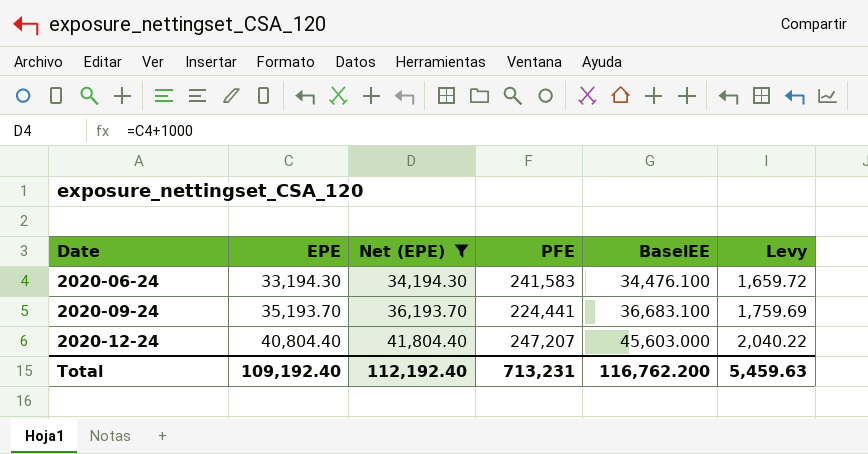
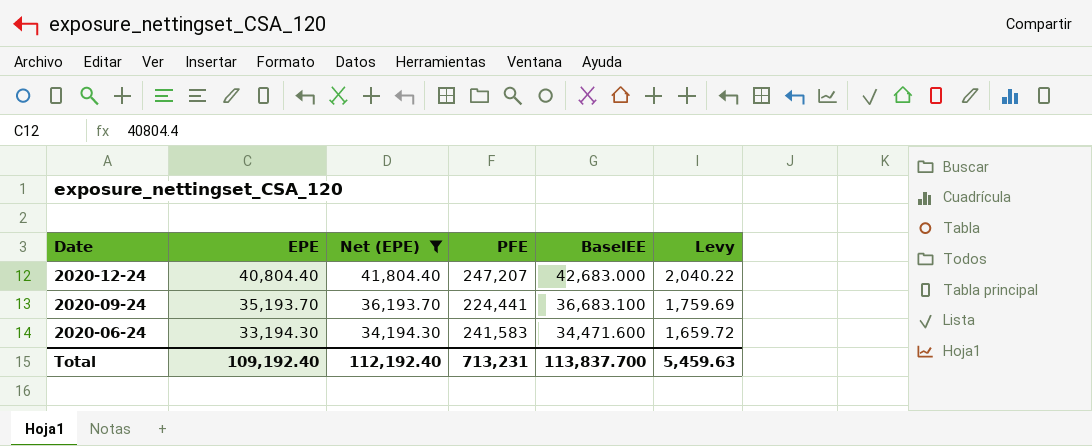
row order: Date ascending -> Date descending
2020-12-24 | BaselEE: 45,603.000 -> 42,683.000
2020-06-24 | BaselEE: 34,476.100 -> 34,471.600
Total | BaselEE: 116,762.200 -> 113,837.700

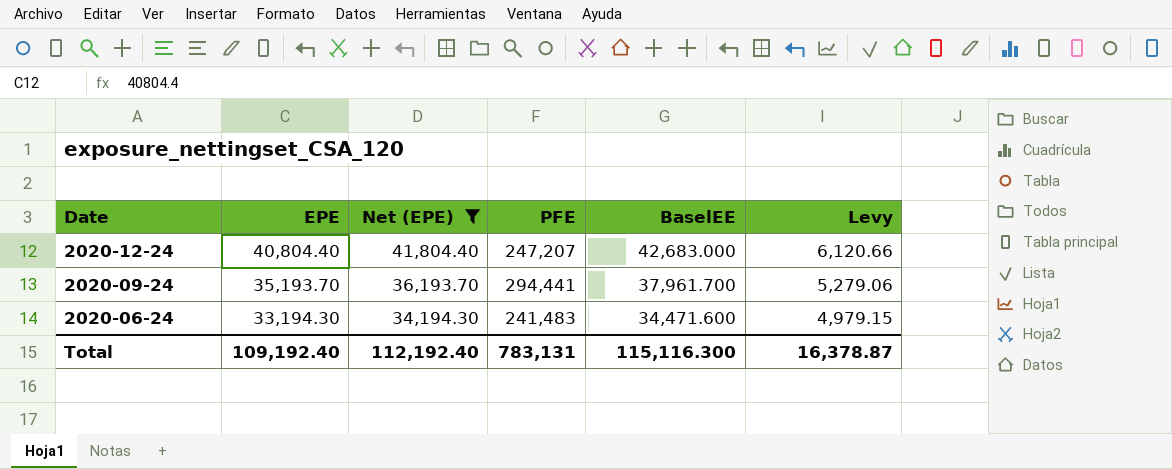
column Levy | formula: [EPE] * 0.05 -> [EPE] * 0.15
2020-09-24 | PFE: 224,441 -> 294,441
2020-09-24 | BaselEE: 36,683.100 -> 37,961.700
2020-06-24 | PFE: 241,583 -> 241,483
Total | PFE: 713,231 -> 783,131
Total | BaselEE: 113,837.700 -> 115,116.300
Total | Levy: 5,459.63 -> 16,378.87

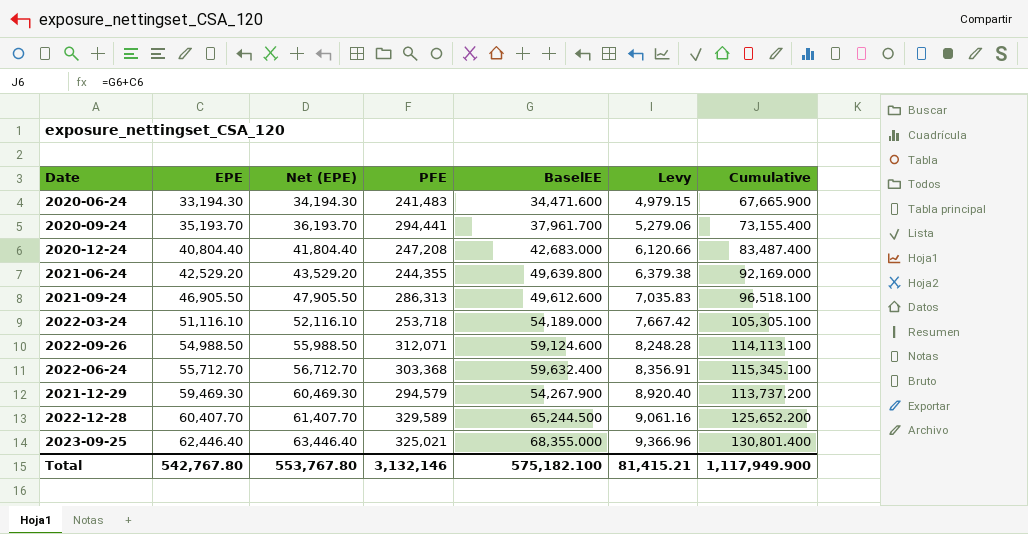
filter: Net (EPE) <= 41,804.40 -> none
row order: Date descending -> EPE ascending
column Cumulative | formula: none -> [EPE] + [BaselEE]
2020-12-24 | PFE: 247,207 -> 247,208
Total | EPE: 109,192.40 -> 542,767.80
Total | Net (EPE): 112,192.40 -> 553,767.80
Total | PFE: 783,131 -> 3,132,146
Total | BaselEE: 115,116.300 -> 575,182.100
Total | Levy: 16,378.87 -> 81,415.21

